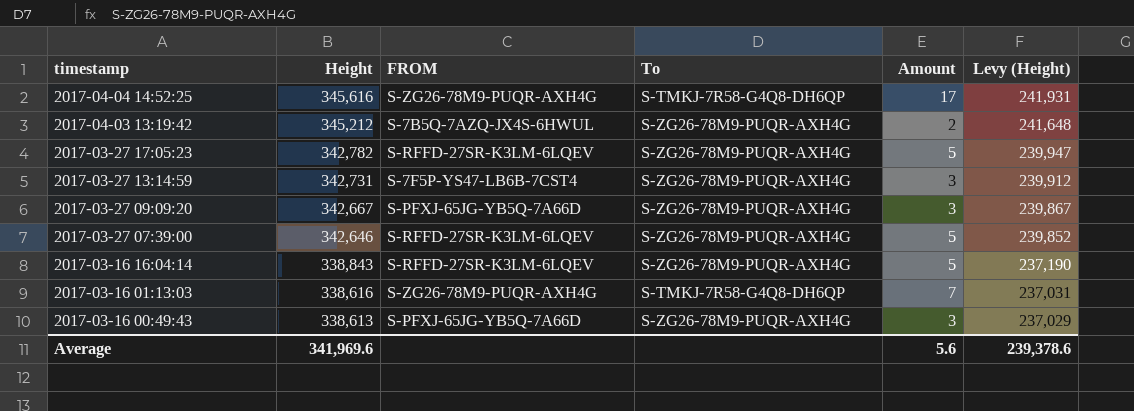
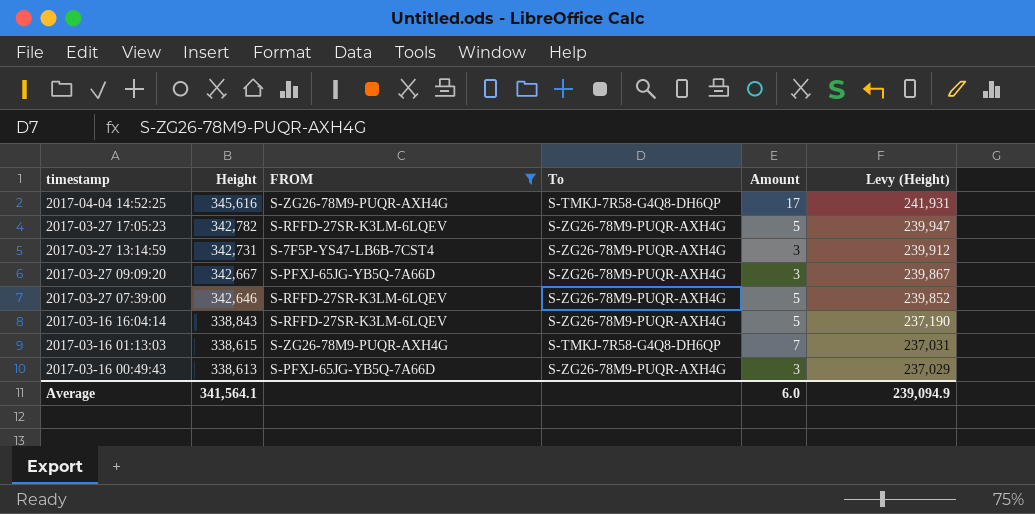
filter: none -> FROM != S-7B5Q-7AZQ-JX4S-6HWUL
2017-03-16 01:13:03 | Height: 338,616 -> 338,615
Average | Height: 341,969.6 -> 341,564.1
Average | Amount: 5.6 -> 6.0
Average | Levy (Height): 239,378.6 -> 239,094.9

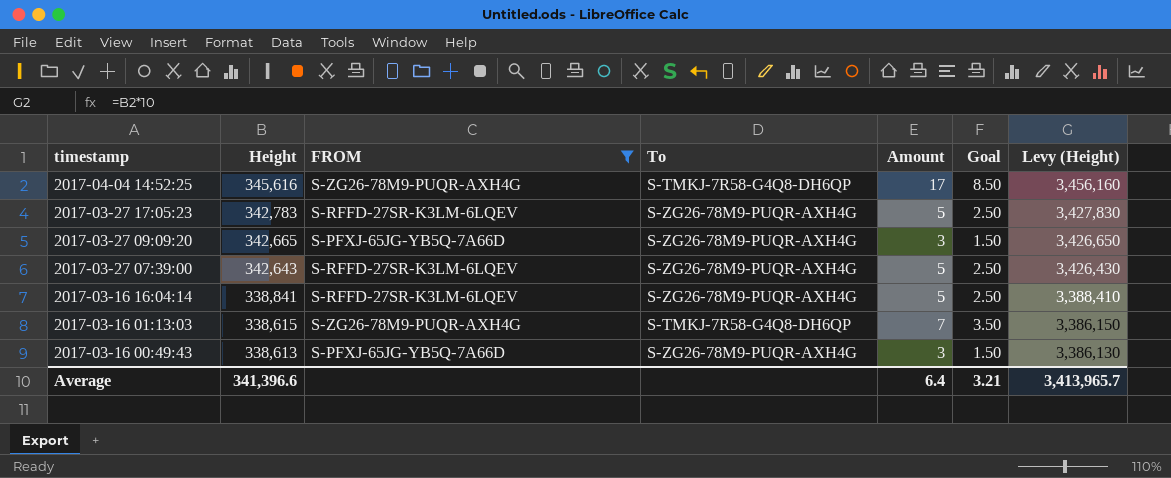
column Goal | formula: none -> [Amount] * 0.5
column Levy (Height) | formula: [Height] * 0.7 -> [Height] * 10
row 2017-03-27 13:14:59: 342,731 | S-7F5P-YS47-LB6B-7CST4 | S-ZG26-78M9-PUQR-AXH4G | 3 | 239,912 -> none
2017-03-27 17:05:23 | Height: 342,782 -> 342,783
2017-03-27 09:09:20 | Height: 342,667 -> 342,665
2017-03-27 07:39:00 | Height: 342,646 -> 342,643
2017-03-16 16:04:14 | Height: 338,843 -> 338,841
Average | Height: 341,564.1 -> 341,396.6
Average | Amount: 6.0 -> 6.4
Average | Levy (Height): 239,094.9 -> 3,413,965.7

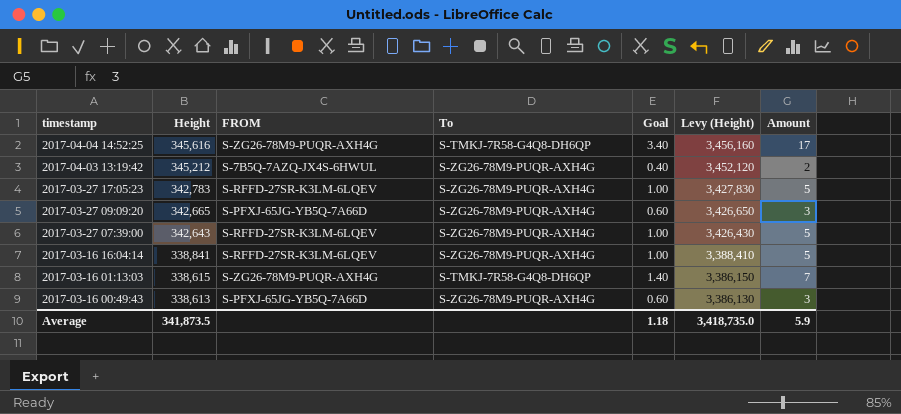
filter: FROM != S-7B5Q-7AZQ-JX4S-6HWUL -> none
column Goal | formula: [Amount] * 0.5 -> [Amount] * 0.2
column Amount | position: 5 -> 7
Average | Height: 341,396.6 -> 341,873.5
Average | Goal: 3.21 -> 1.18
Average | Levy (Height): 3,413,965.7 -> 3,418,735.0
Average | Amount: 6.4 -> 5.9

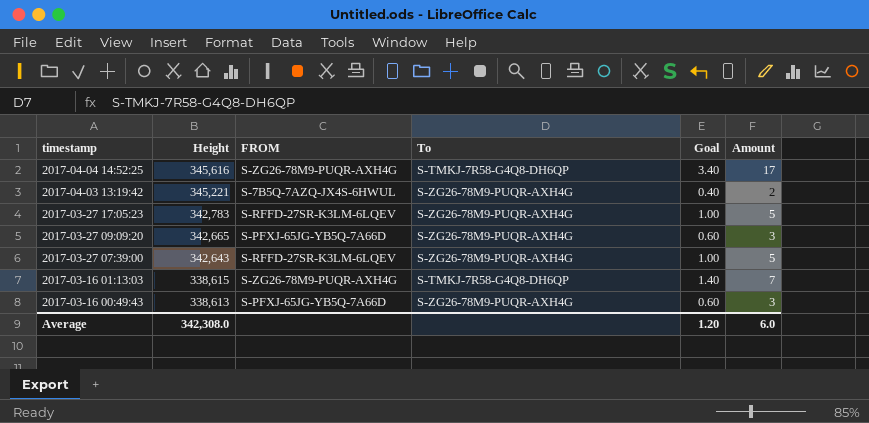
column Levy (Height) | formula: [Height] * 10 -> none
row 2017-03-16 16:04:14: 338,841 | S-RFFD-27SR-K3LM-6LQEV | S-ZG26-78M9-PUQR-AXH4G | 1.00 | 3,388,410 | 5 -> none
2017-04-03 13:19:42 | Height: 345,212 -> 345,221
Average | Height: 341,873.5 -> 342,308.0
Average | Goal: 1.18 -> 1.20
Average | Amount: 5.9 -> 6.0

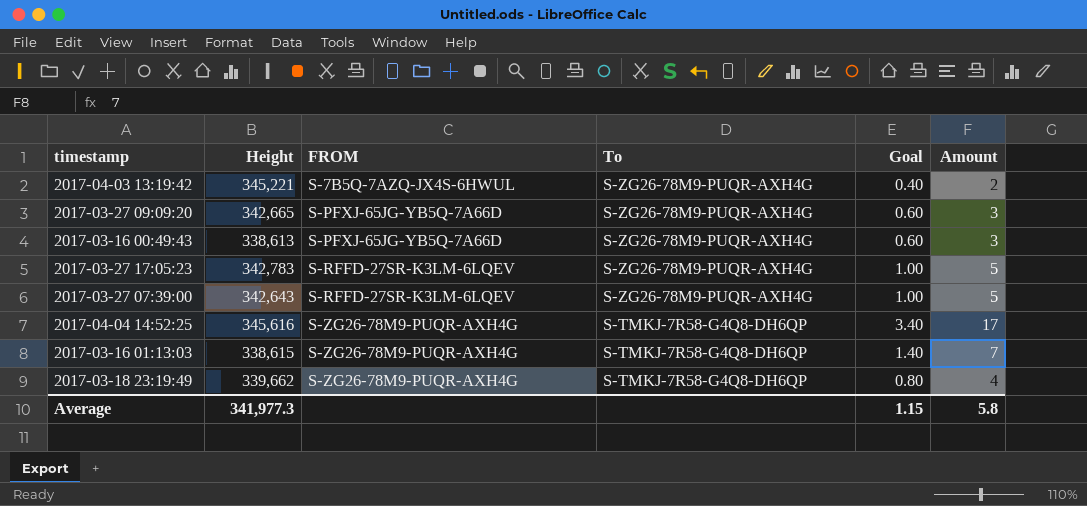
row order: timestamp descending -> FROM ascending
row 2017-03-18 23:19:49: none -> 339,662 | S-ZG26-78M9-PUQR-AXH4G | S-TMKJ-7R58-G4Q8-DH6QP | 0.80 | 4
Average | Height: 342,308.0 -> 341,977.3
Average | Goal: 1.20 -> 1.15
Average | Amount: 6.0 -> 5.8

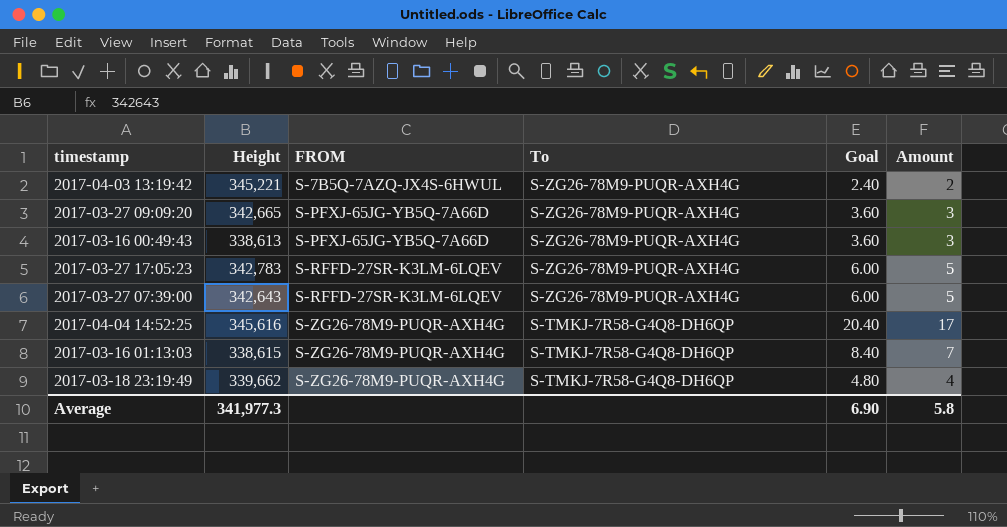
column Goal | formula: [Amount] * 0.2 -> [Amount] * 1.2
Average | Goal: 1.15 -> 6.90

